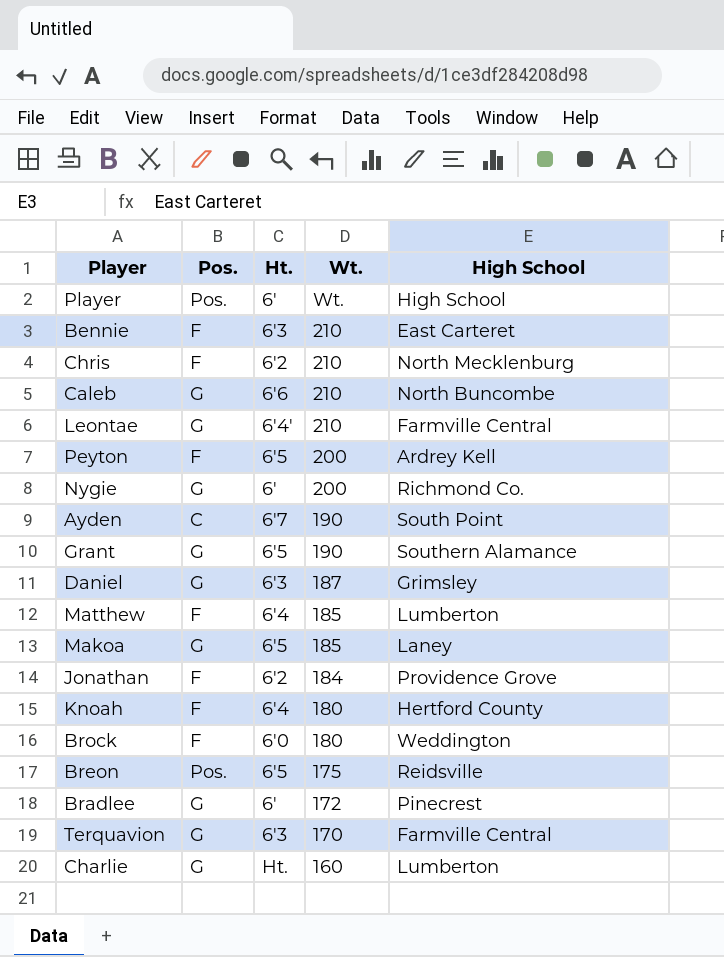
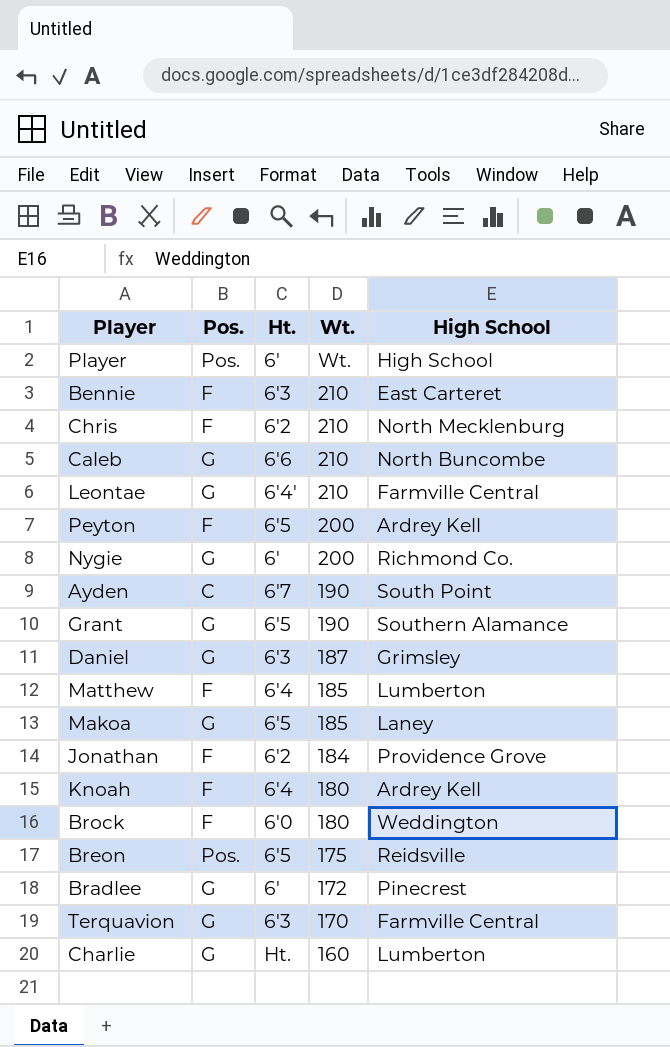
Knoah | High School: Hertford County -> Ardrey Kell

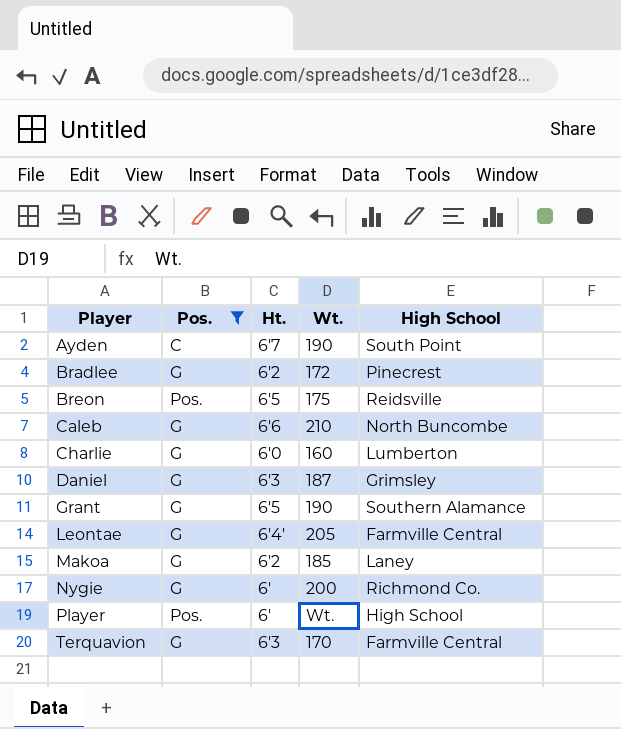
filter: none -> Pos. != F
row order: Wt. descending -> Player ascending
Bradlee | Ht.: 6' -> 6'2
Charlie | Ht.: Ht. -> 6'0
Leontae | Wt.: 210 -> 205
Makoa | Ht.: 6'5 -> 6'2

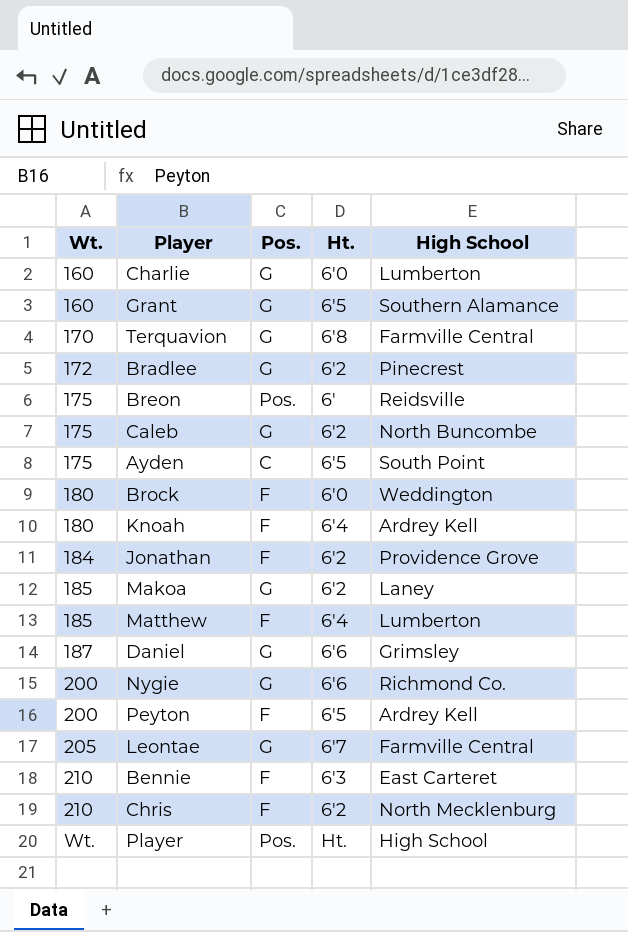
filter: Pos. != F -> none
row order: Player ascending -> Wt. ascending
column Wt. | position: 4 -> 1
Grant | Wt.: 190 -> 160
Terquavion | Ht.: 6'3 -> 6'8
Breon | Ht.: 6'5 -> 6'
Caleb | Wt.: 210 -> 175
Caleb | Ht.: 6'6 -> 6'2
Ayden | Wt.: 190 -> 175
Ayden | Ht.: 6'7 -> 6'5
Daniel | Ht.: 6'3 -> 6'6
Nygie | Ht.: 6' -> 6'6
Leontae | Ht.: 6'4' -> 6'7
Player | Ht.: 6' -> Ht.

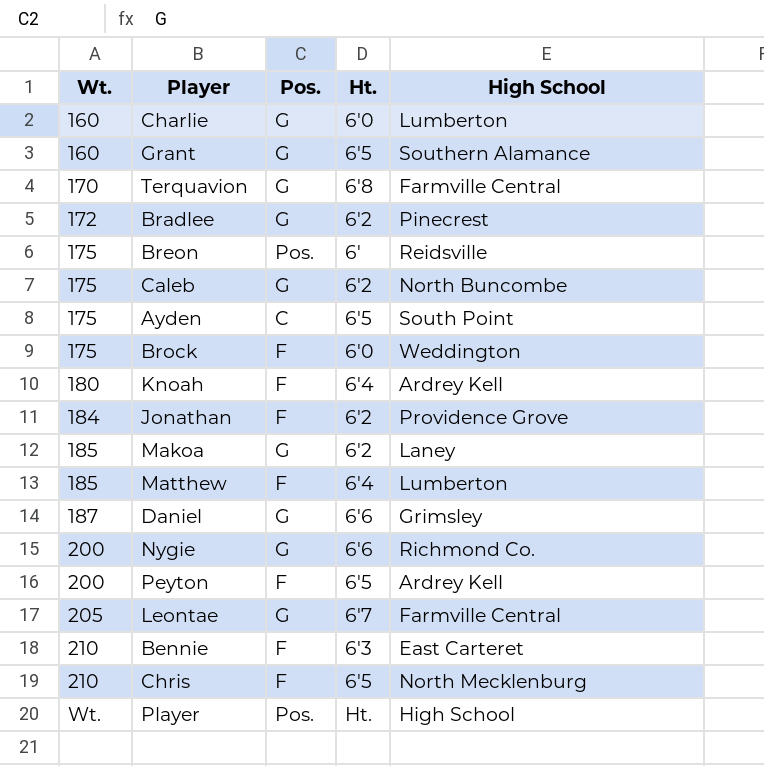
Brock | Wt.: 180 -> 175
Chris | Ht.: 6'2 -> 6'5

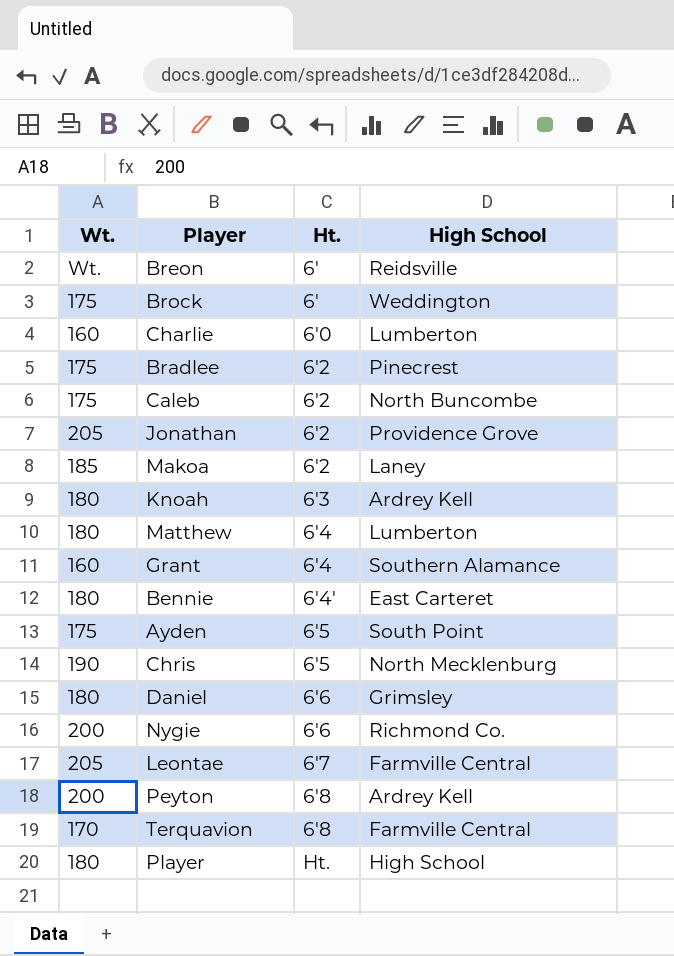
row order: Wt. ascending -> Ht. ascending
column Pos. | position: 3 -> none
Breon | Wt.: 175 -> Wt.
Brock | Ht.: 6'0 -> 6'
Bradlee | Wt.: 172 -> 175
Jonathan | Wt.: 184 -> 205
Knoah | Ht.: 6'4 -> 6'3
Matthew | Wt.: 185 -> 180
Grant | Ht.: 6'5 -> 6'4
Bennie | Wt.: 210 -> 180
Bennie | Ht.: 6'3 -> 6'4'
Chris | Wt.: 210 -> 190
Daniel | Wt.: 187 -> 180
Peyton | Ht.: 6'5 -> 6'8
Player | Wt.: Wt. -> 180

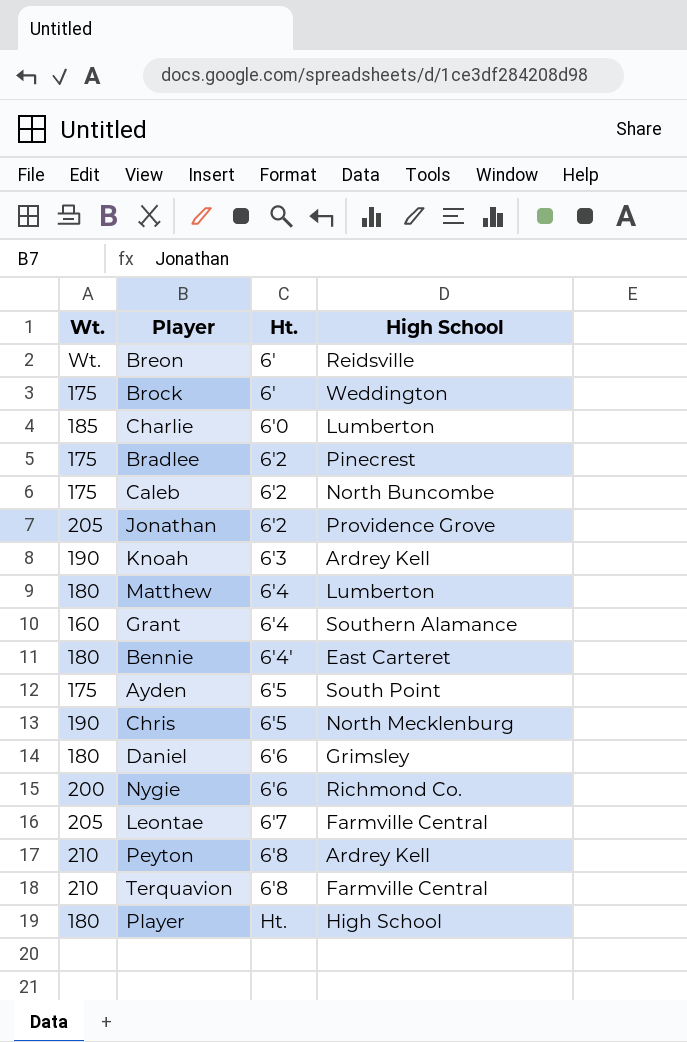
row Makoa: 185 | 6'2 | Laney -> none
Charlie | Wt.: 160 -> 185
Knoah | Wt.: 180 -> 190
Peyton | Wt.: 200 -> 210
Terquavion | Wt.: 170 -> 210

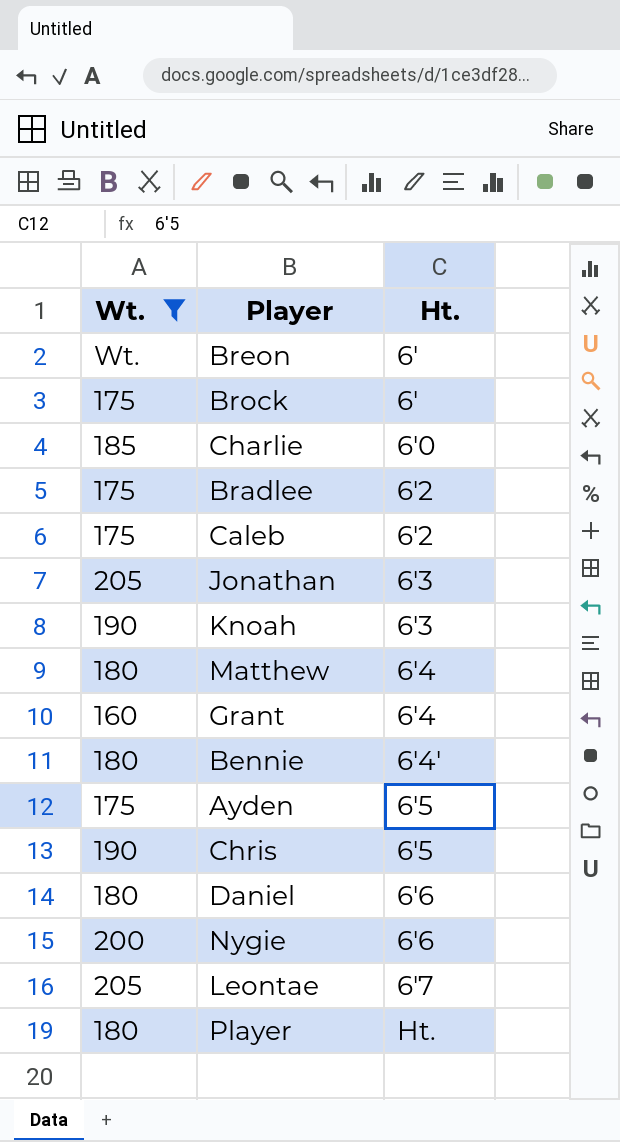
filter: none -> Wt. != 210
column High School | position: 4 -> none
Jonathan | Ht.: 6'2 -> 6'3

